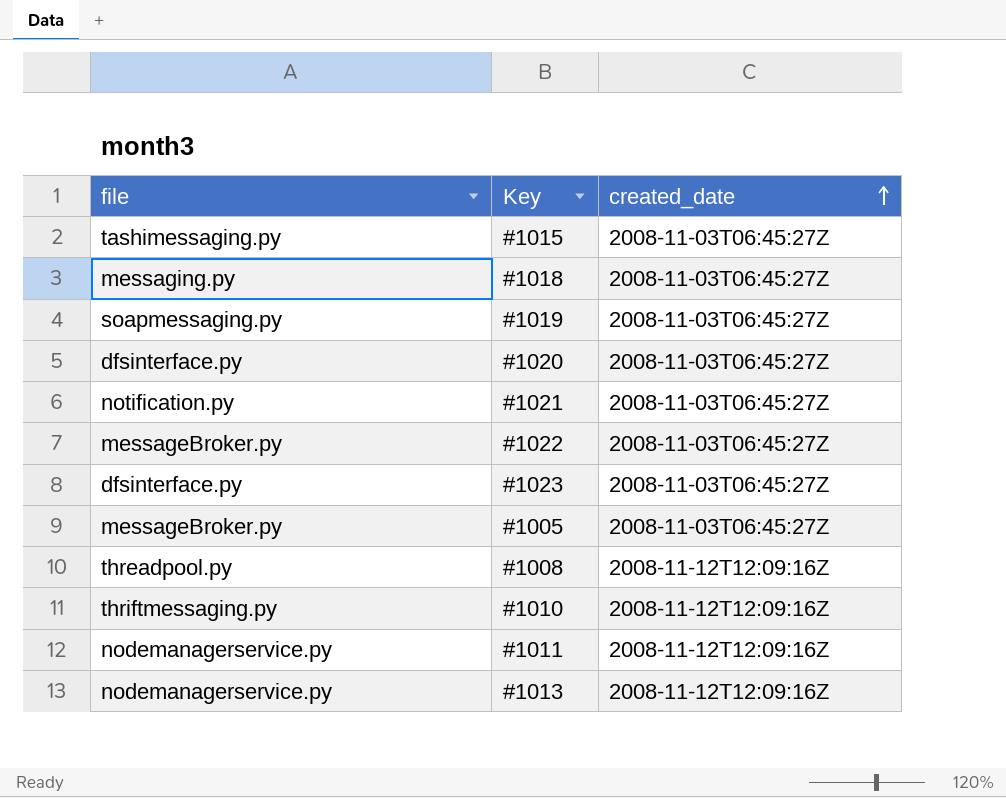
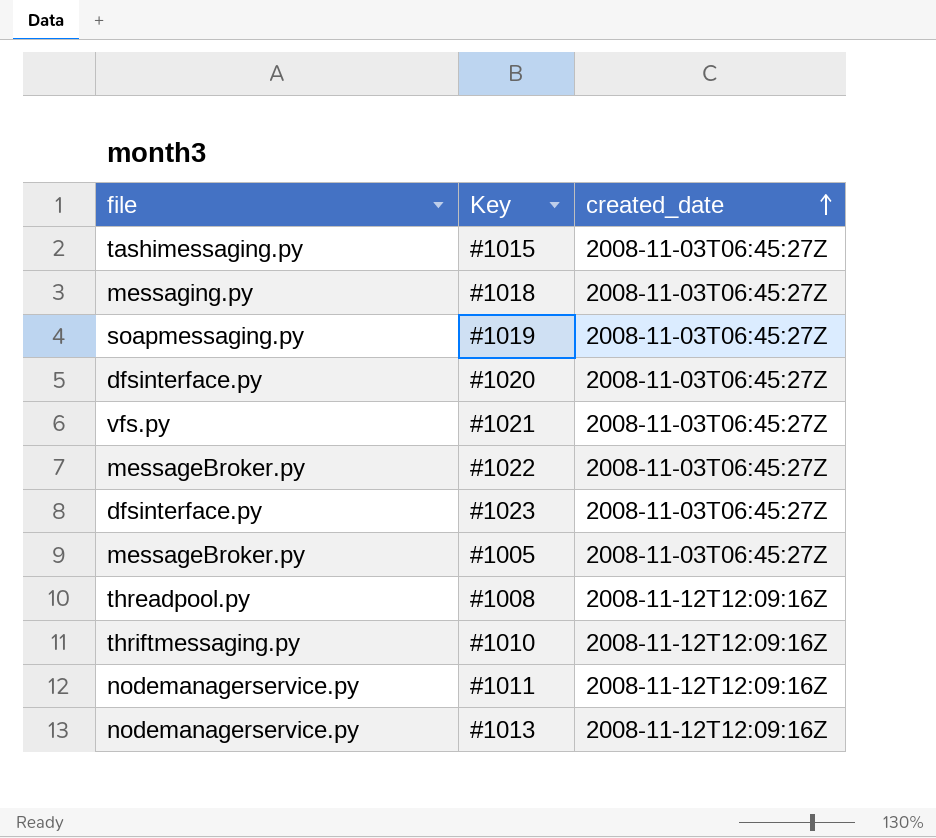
#1021 | file: notification.py -> vfs.py

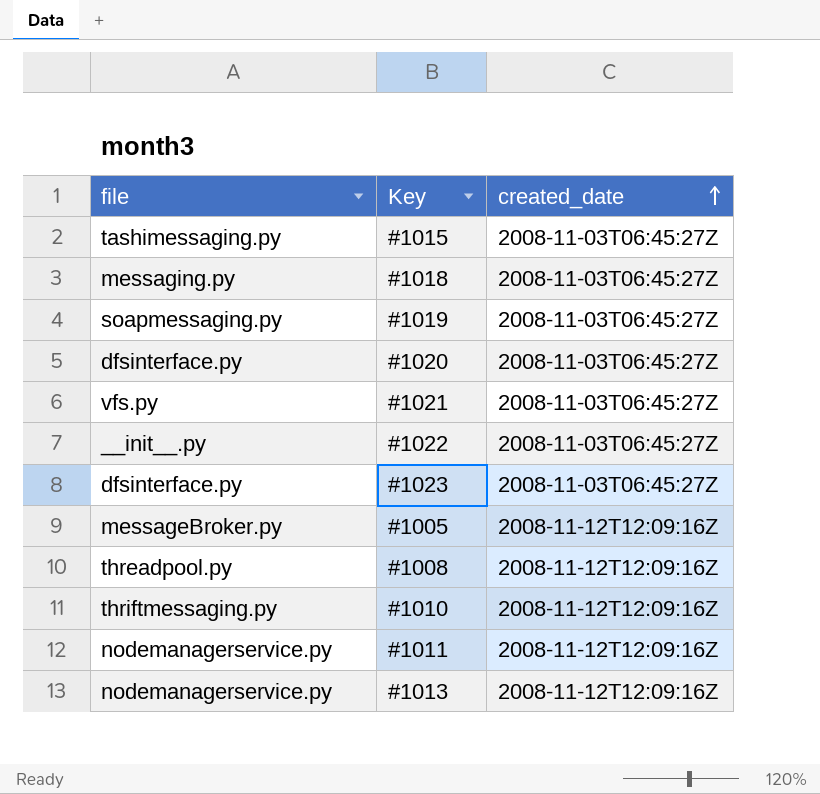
#1022 | file: messageBroker.py -> __init__.py
#1005 | created_date: 2008-11-03T06:45:27Z -> 2008-11-12T12:09:16Z

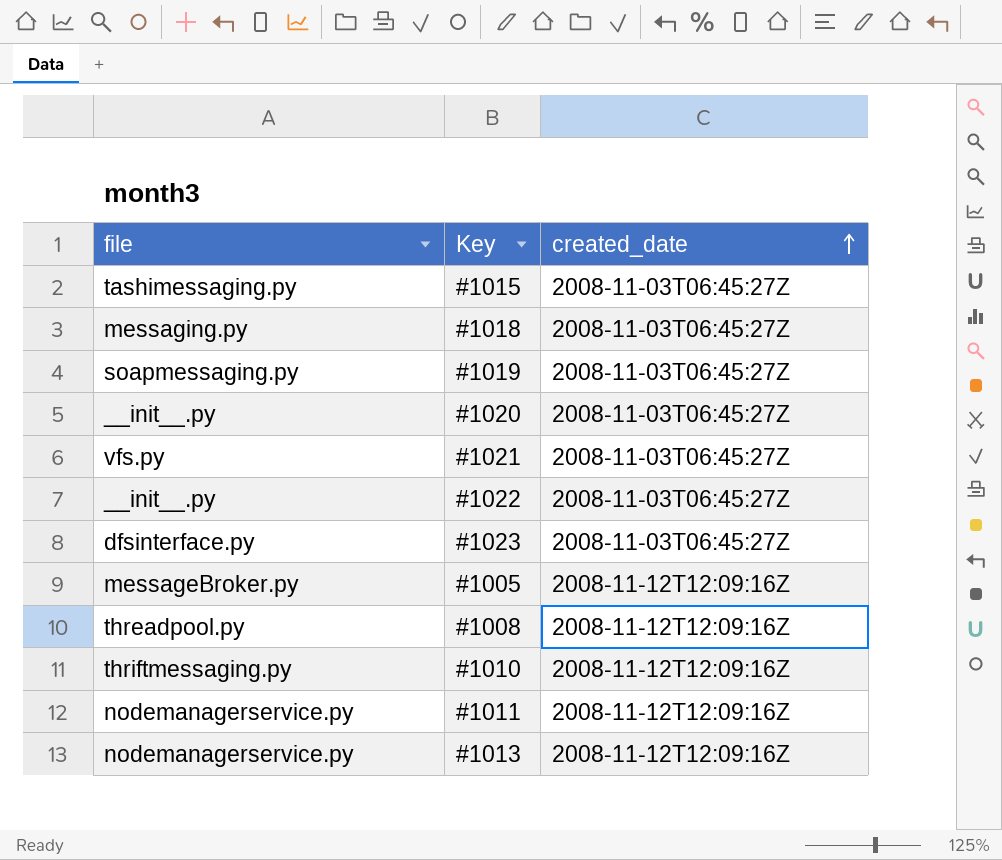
#1020 | file: dfsinterface.py -> __init__.py

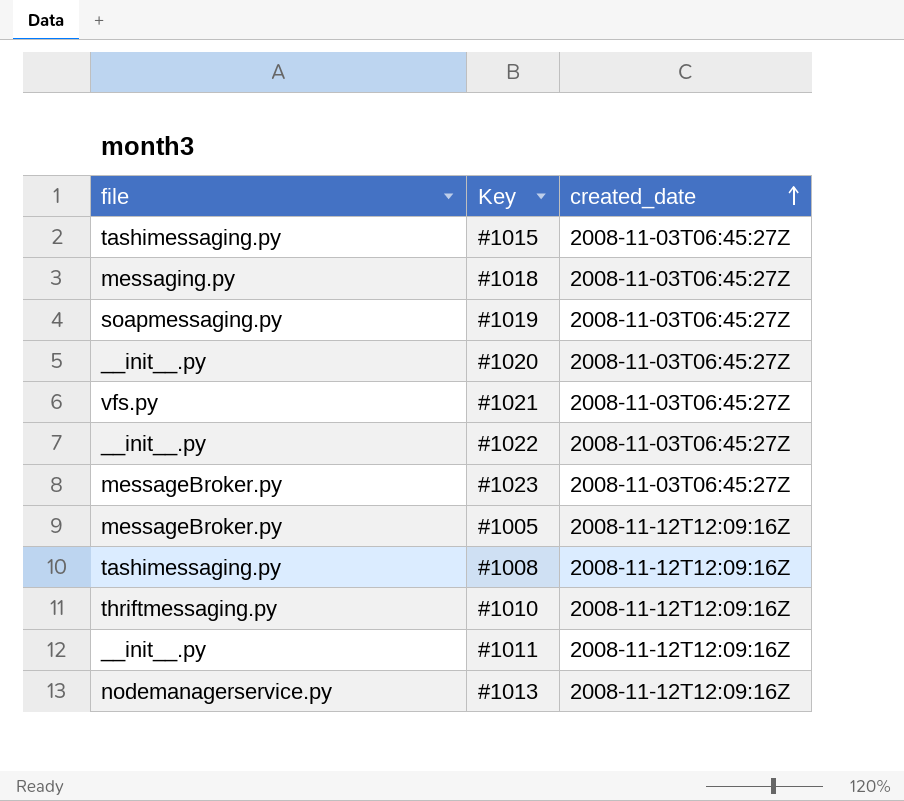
#1023 | file: dfsinterface.py -> messageBroker.py
#1008 | file: threadpool.py -> tashimessaging.py
#1011 | file: nodemanagerservice.py -> __init__.py

